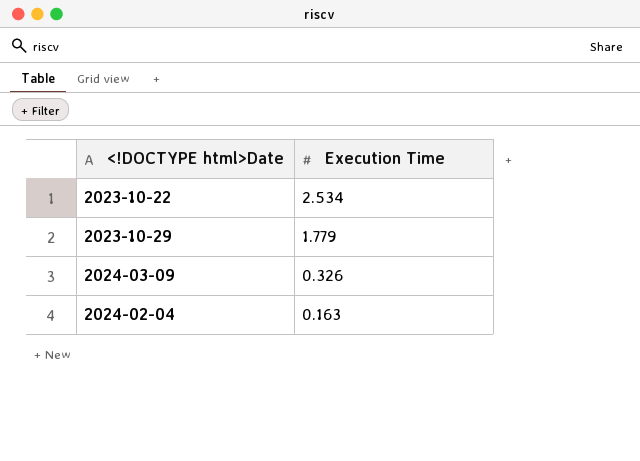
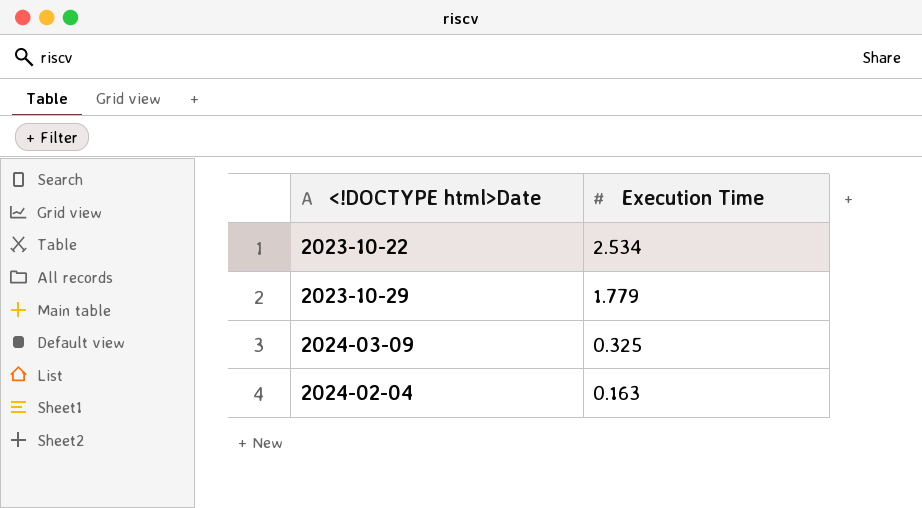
2024-03-09 | Execution Time: 0.326 -> 0.325

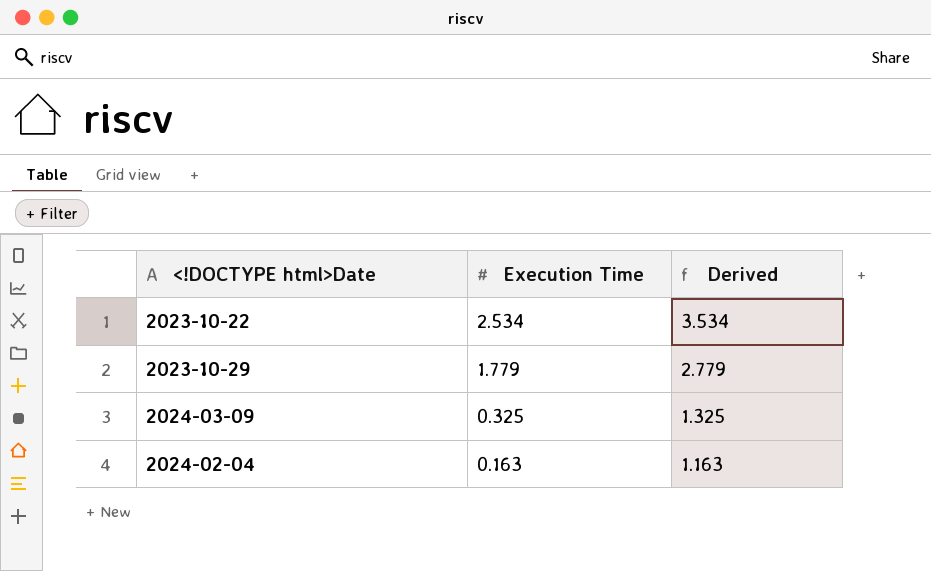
column Derived | formula: none -> [Execution Time] + 1

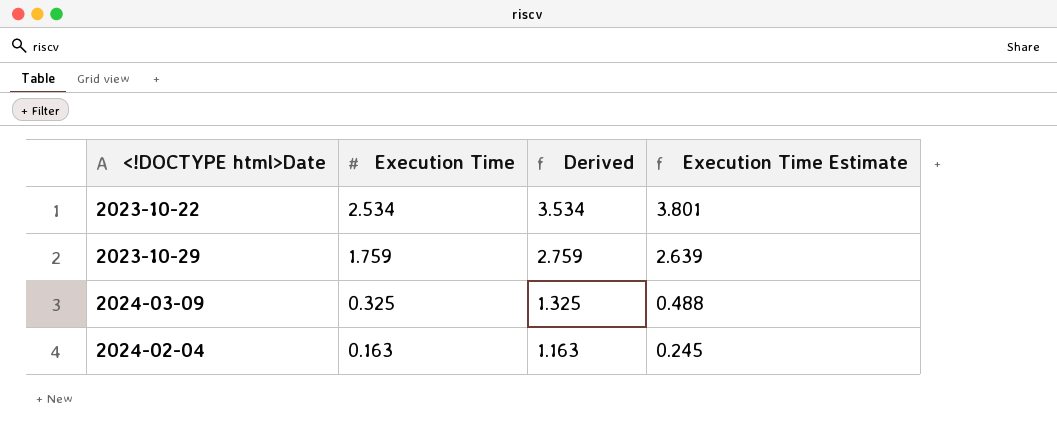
column Execution Time Estimate | formula: none -> [Execution Time] * 1.5
2023-10-29 | Execution Time: 1.779 -> 1.759
2023-10-29 | Derived: 2.779 -> 2.759

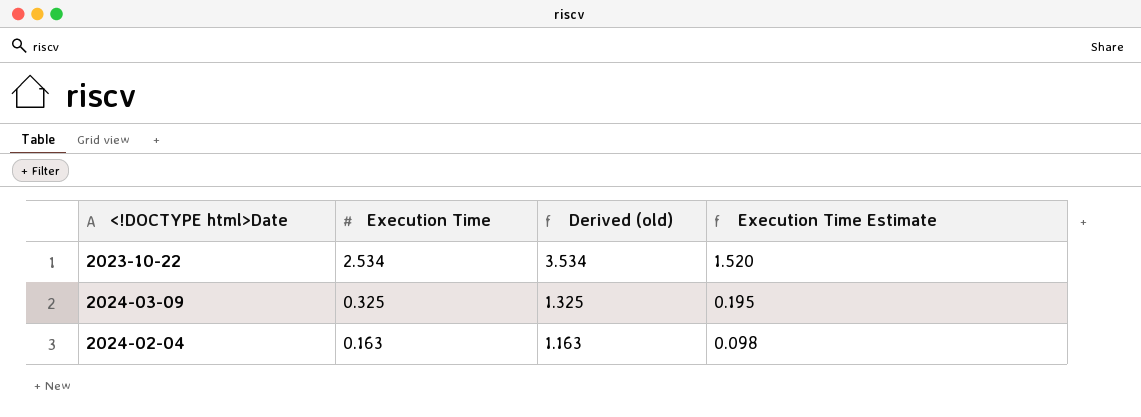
column name: Derived -> Derived (old)
column Execution Time Estimate | formula: [Execution Time] * 1.5 -> [Execution Time] * 0.6
row 2023-10-29: 1.759 | 2.759 | 2.639 -> none

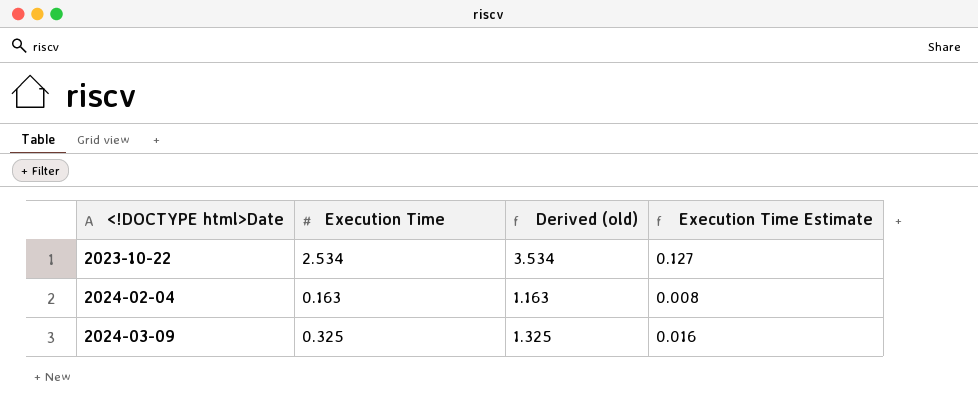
row order: Execution Time descending -> <!DOCTYPE html>Date ascending
column Execution Time Estimate | formula: [Execution Time] * 0.6 -> [Execution Time] * 0.05

